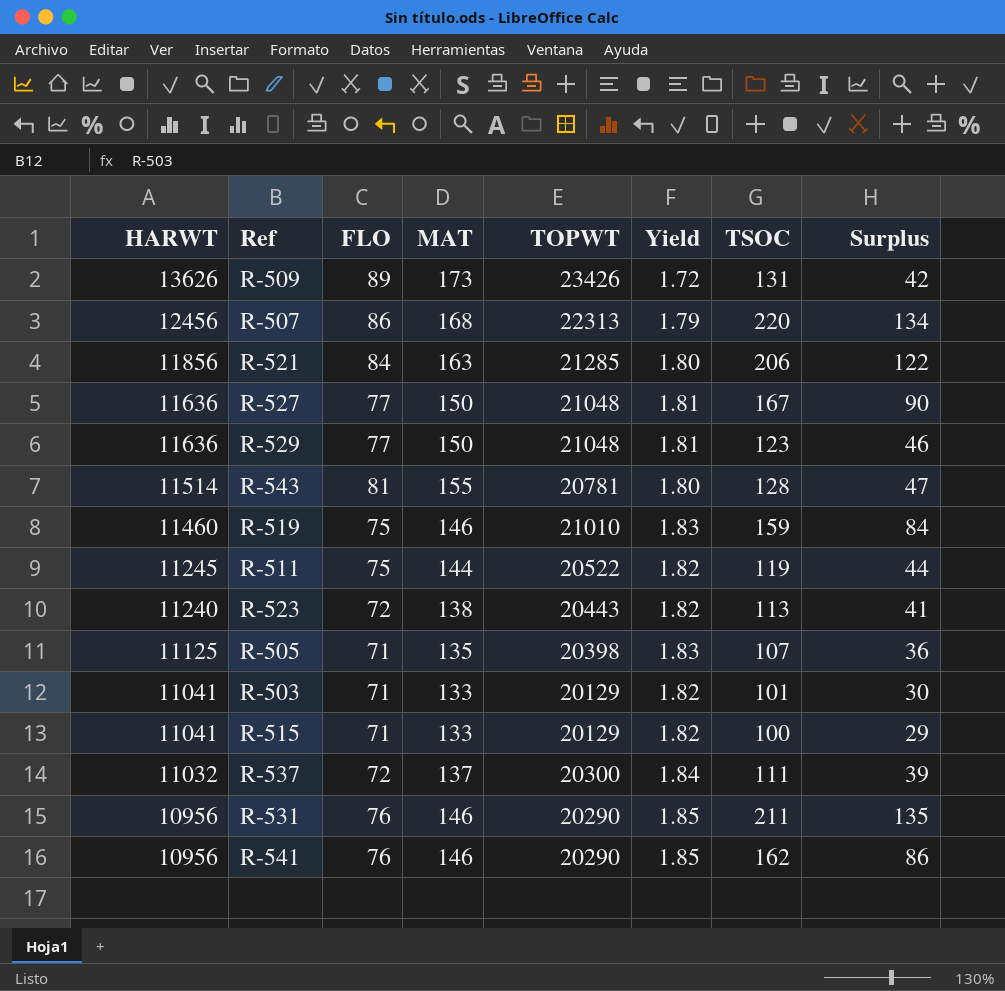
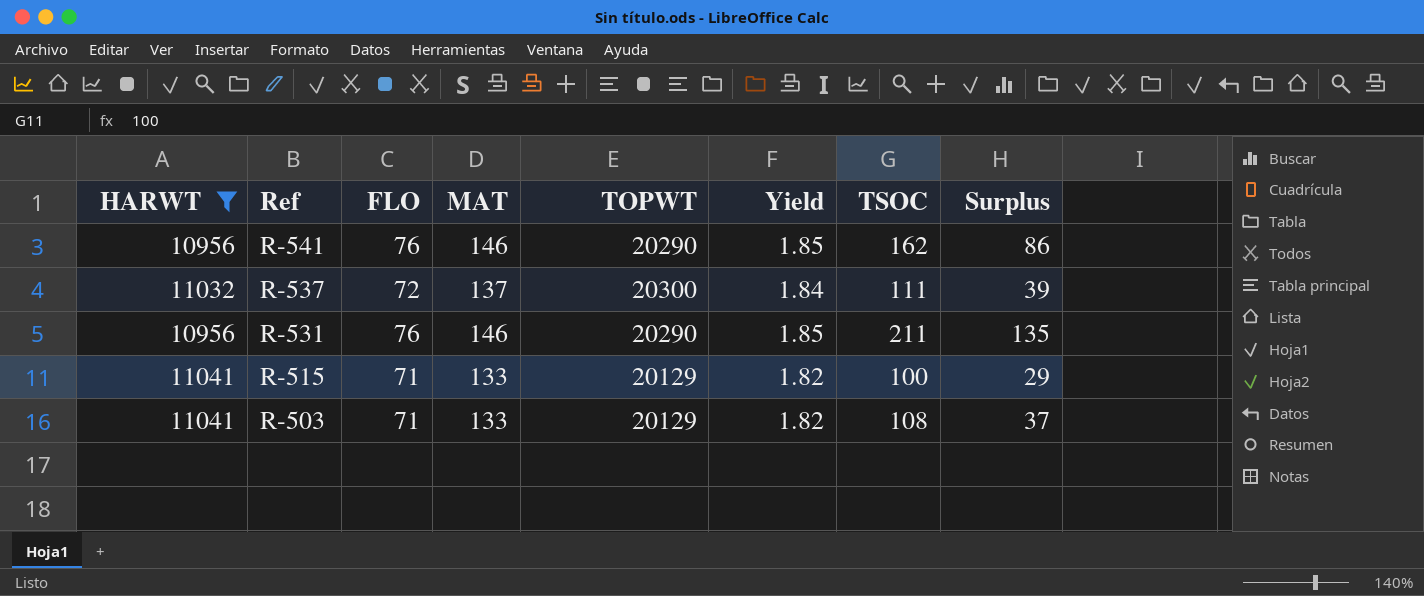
filter: none -> HARWT <= 11041
row order: HARWT descending -> Ref descending
R-503 | TSOC: 101 -> 108
R-503 | Surplus: 30 -> 37

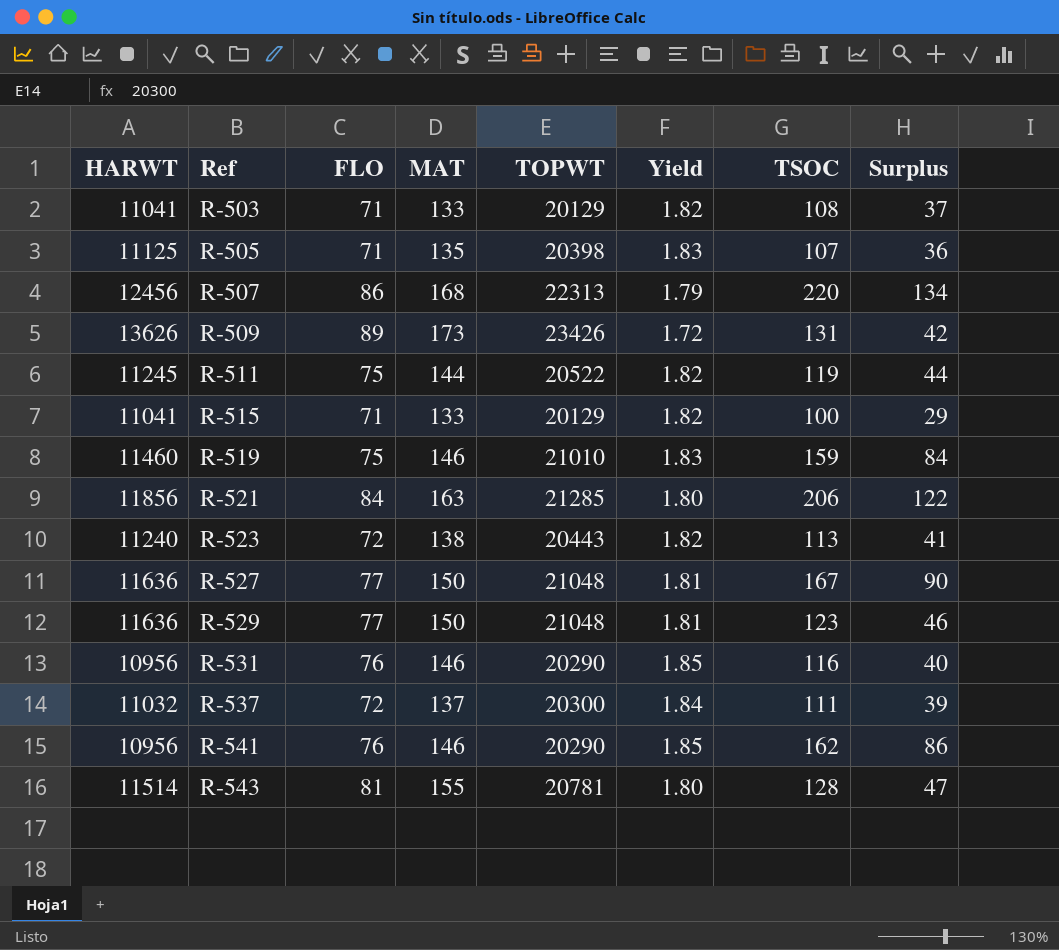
filter: HARWT <= 11041 -> none
row order: Ref descending -> Ref ascending
R-531 | TSOC: 211 -> 116
R-531 | Surplus: 135 -> 40

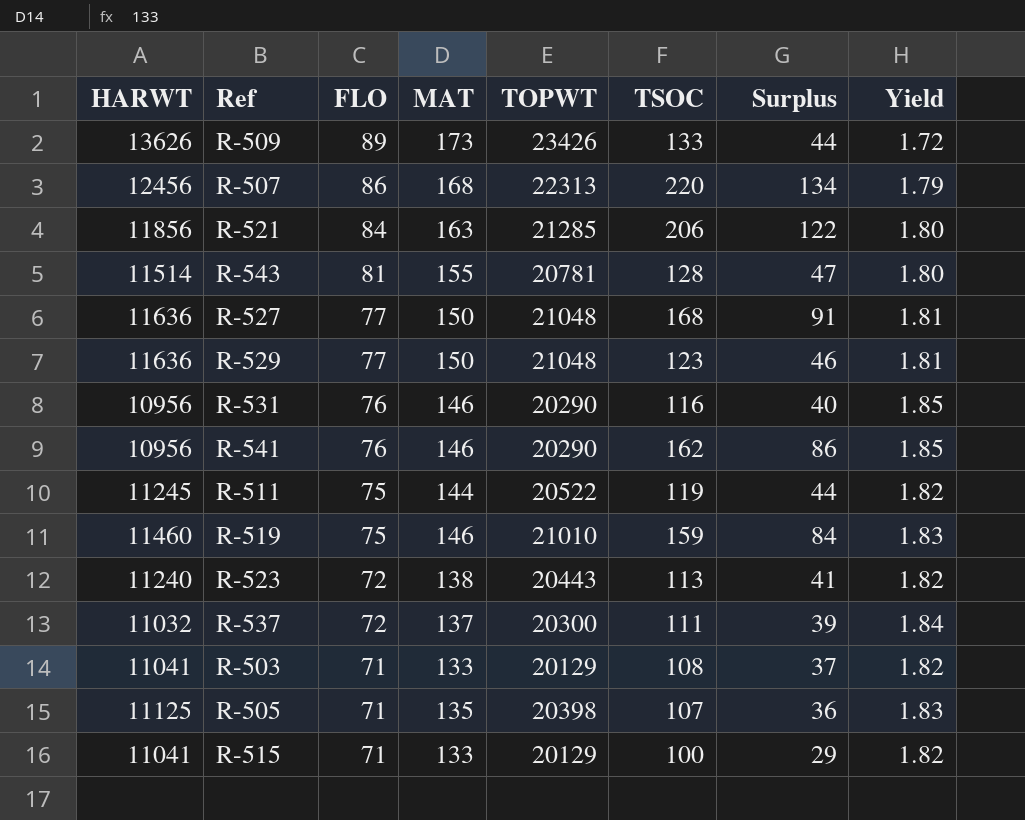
row order: Ref ascending -> FLO descending
column Yield | position: 6 -> 8
R-509 | TSOC: 131 -> 133
R-509 | Surplus: 42 -> 44
R-527 | TSOC: 167 -> 168
R-527 | Surplus: 90 -> 91

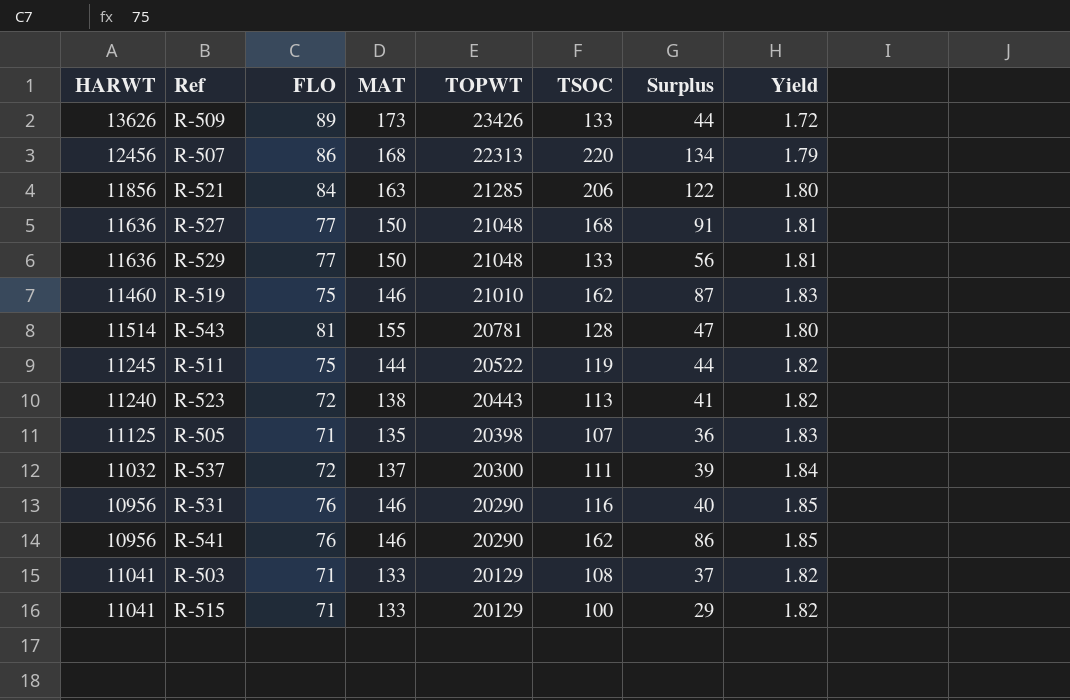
row order: FLO descending -> TOPWT descending
R-529 | TSOC: 123 -> 133
R-529 | Surplus: 46 -> 56
R-519 | TSOC: 159 -> 162
R-519 | Surplus: 84 -> 87

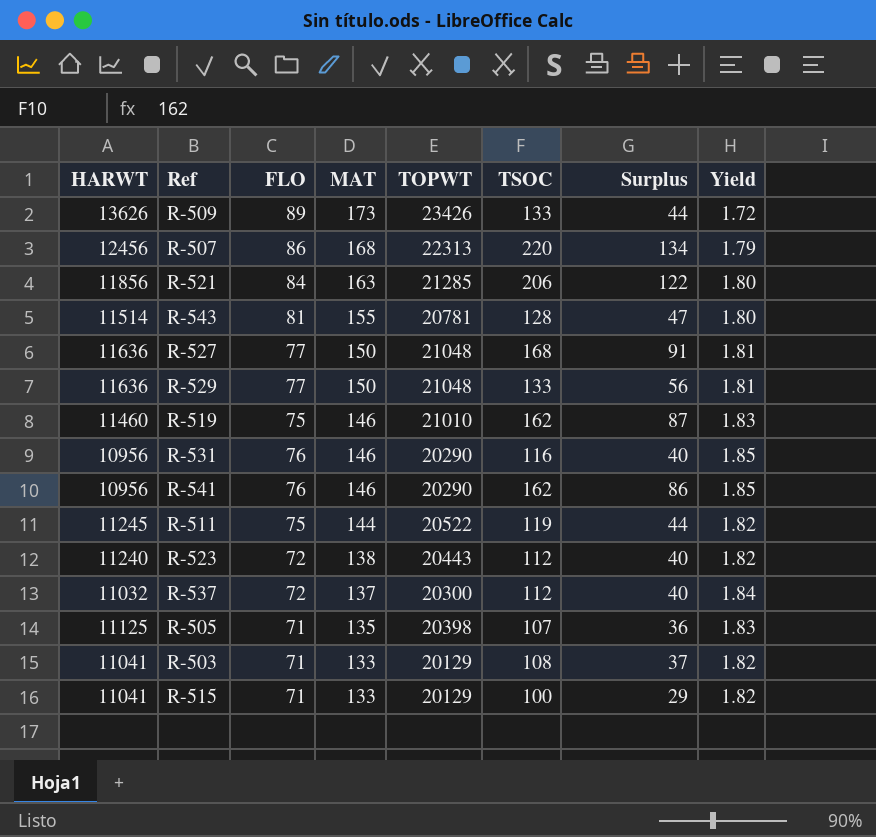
row order: TOPWT descending -> MAT descending
R-523 | TSOC: 113 -> 112
R-523 | Surplus: 41 -> 40
R-537 | TSOC: 111 -> 112
R-537 | Surplus: 39 -> 40

